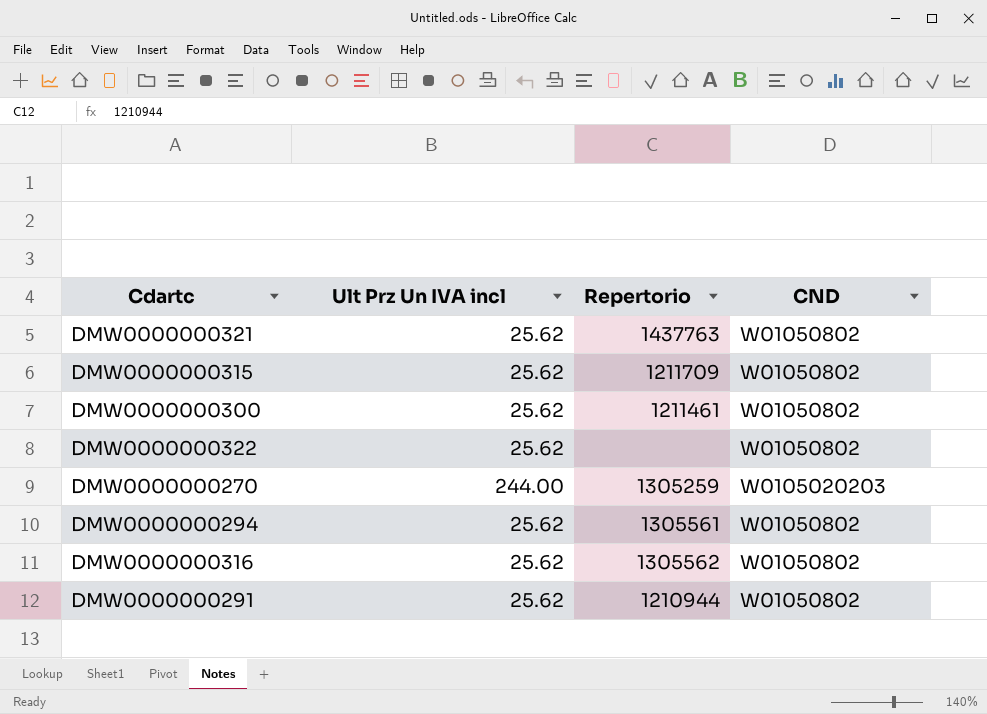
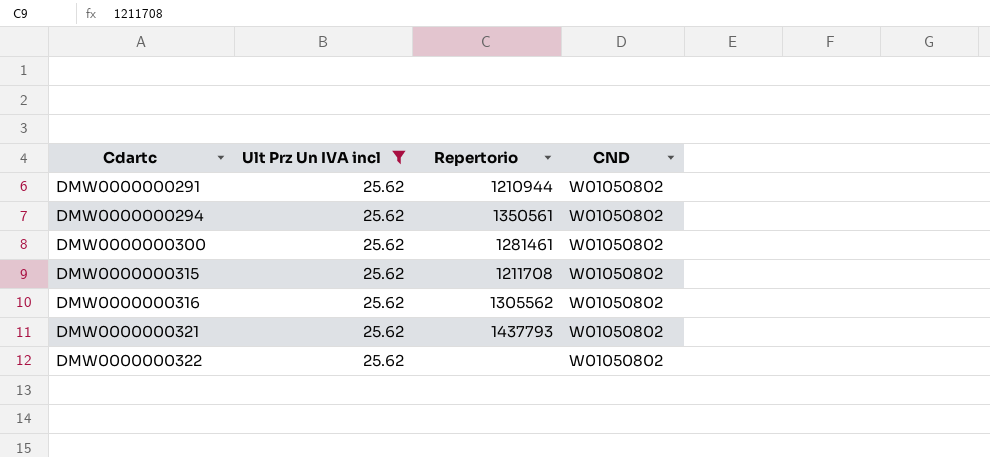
filter: none -> Ult Prz Un IVA incl = 25.62
row order: none -> Cdartc ascending
DMW0000000294 | Repertorio: 1305561 -> 1350561
DMW0000000300 | Repertorio: 1211461 -> 1281461
DMW0000000315 | Repertorio: 1211709 -> 1211708
DMW0000000321 | Repertorio: 1437763 -> 1437793

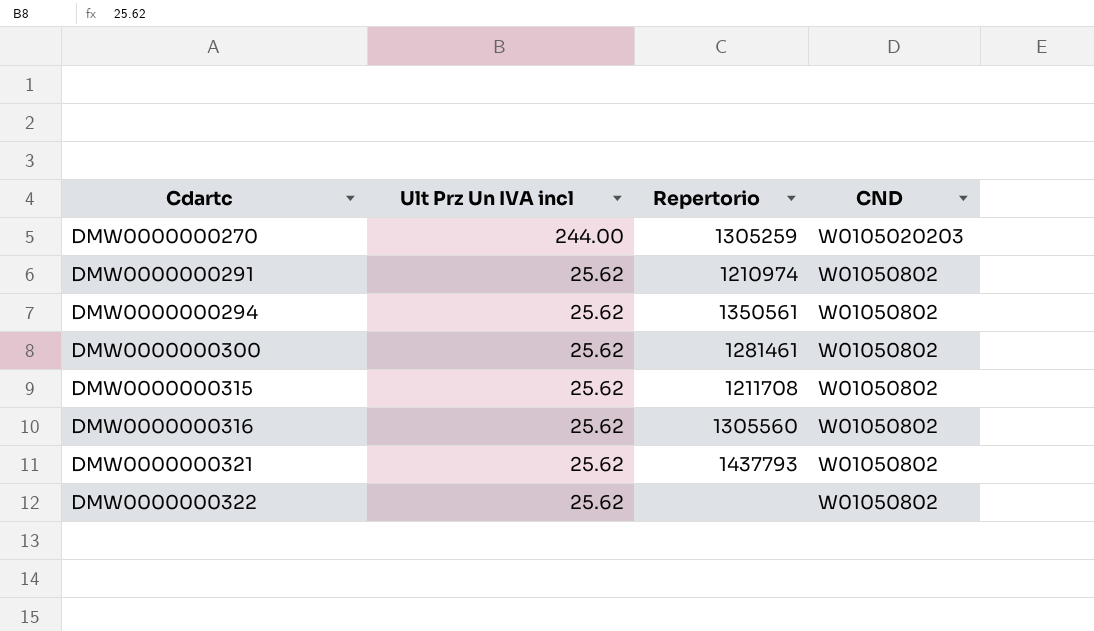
filter: Ult Prz Un IVA incl = 25.62 -> none
DMW0000000291 | Repertorio: 1210944 -> 1210974
DMW0000000316 | Repertorio: 1305562 -> 1305560

